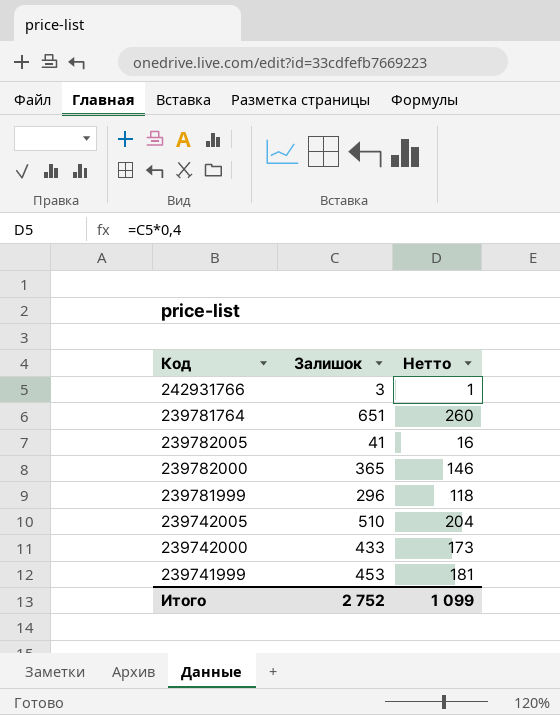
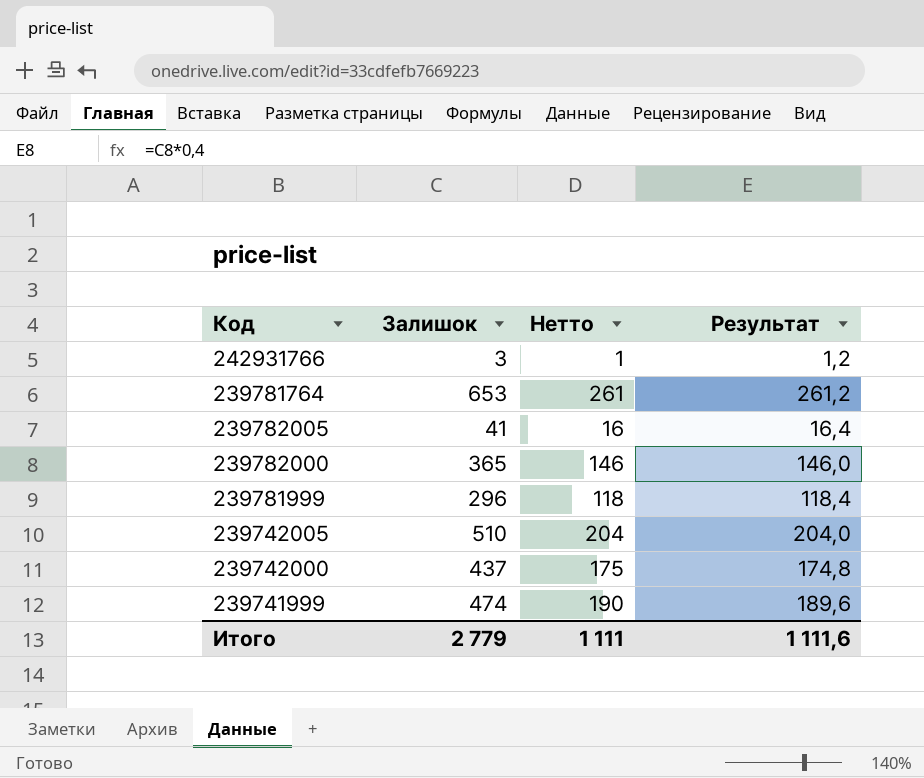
column Результат | formula: none -> [Залишок] * 0,4
239781764 | Залишок: 651 -> 653
239781764 | Нетто: 260 -> 261
239742000 | Залишок: 433 -> 437
239742000 | Нетто: 173 -> 175
239741999 | Залишок: 453 -> 474
239741999 | Нетто: 181 -> 190
Итого | Залишок: 2 752 -> 2 779
Итого | Нетто: 1 099 -> 1 111

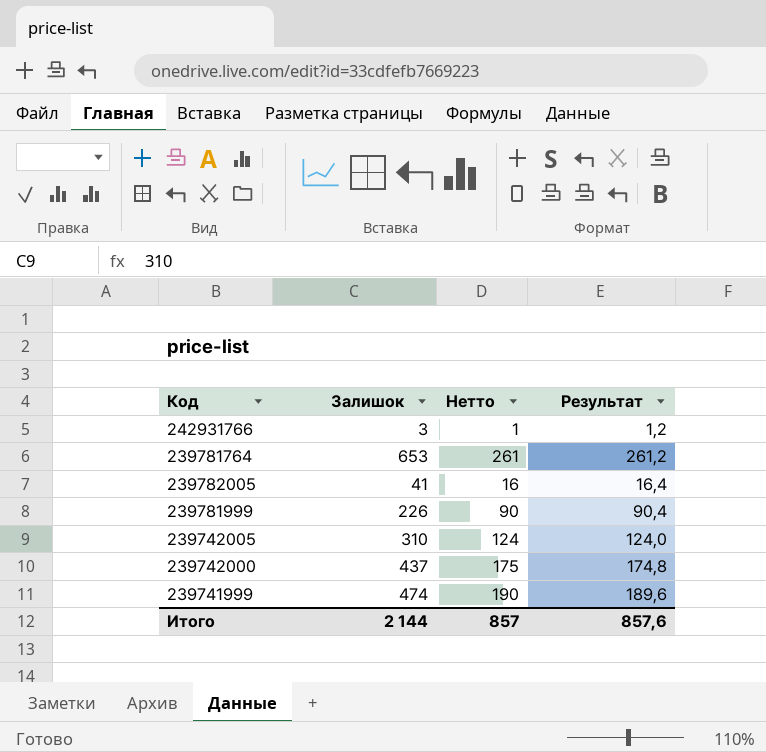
row 239782000: 365 | 146 | 146,0 -> none
239781999 | Залишок: 296 -> 226
239781999 | Нетто: 118 -> 90
239781999 | Результат: 118,4 -> 90,4
239742005 | Залишок: 510 -> 310
239742005 | Нетто: 204 -> 124
239742005 | Результат: 204,0 -> 124,0
Итого | Залишок: 2 779 -> 2 144
Итого | Нетто: 1 111 -> 857
Итого | Результат: 1 111,6 -> 857,6

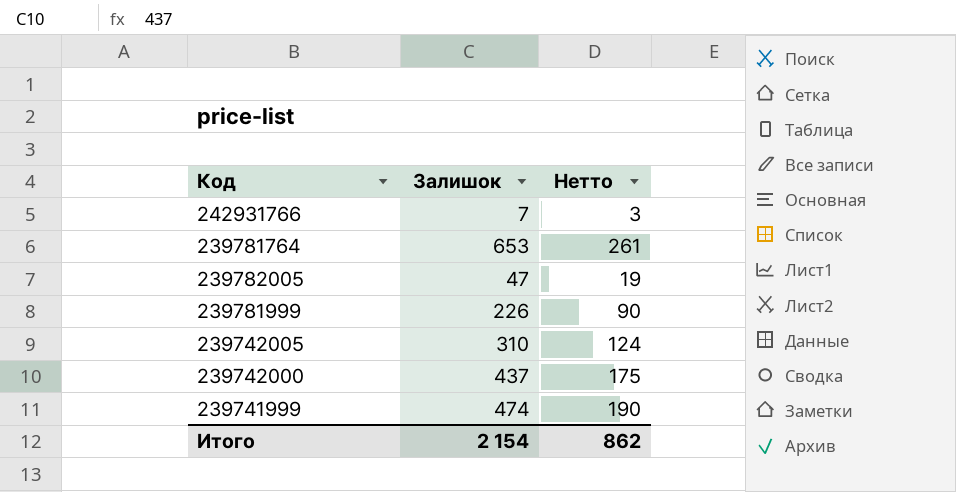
column Результат | formula: [Залишок] * 0,4 -> none
242931766 | Залишок: 3 -> 7
242931766 | Нетто: 1 -> 3
239782005 | Залишок: 41 -> 47
239782005 | Нетто: 16 -> 19
Итого | Залишок: 2 144 -> 2 154
Итого | Нетто: 857 -> 862

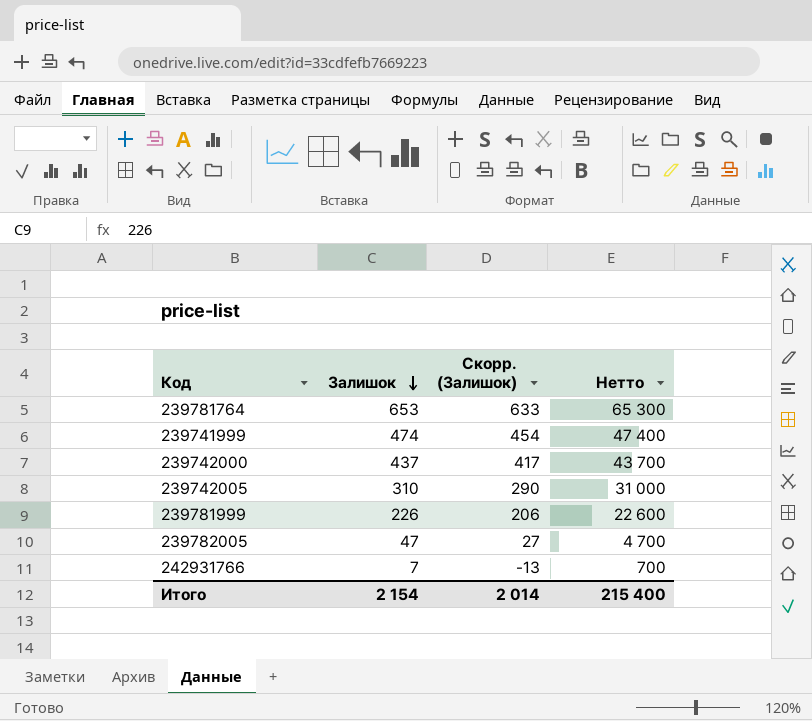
row order: none -> Залишок descending
column Скорр. (Залишок) | formula: none -> [Залишок] - 20
column Нетто | formula: [Залишок] * 0,4 -> [Залишок] * 100
Итого | Нетто: 862 -> 215 400

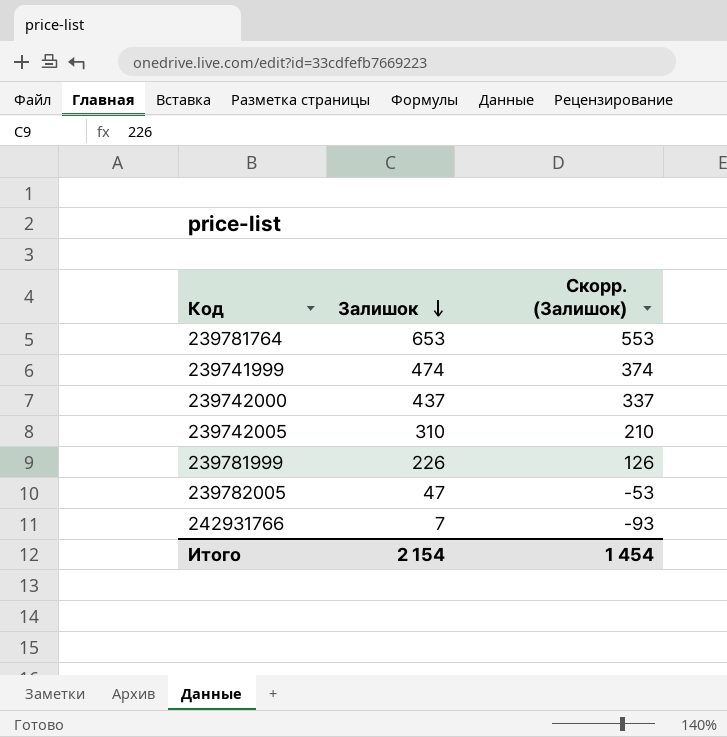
column Нетто | formula: [Залишок] * 100 -> none
column Скорр. (Залишок) | formula: [Залишок] - 20 -> [Залишок] - 100
Итого | Скорр. (Залишок): 2 014 -> 1 454

